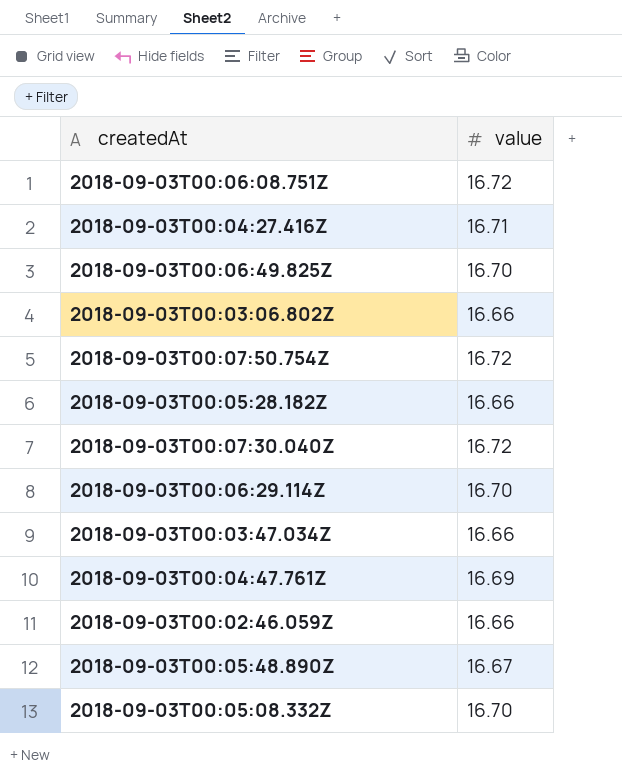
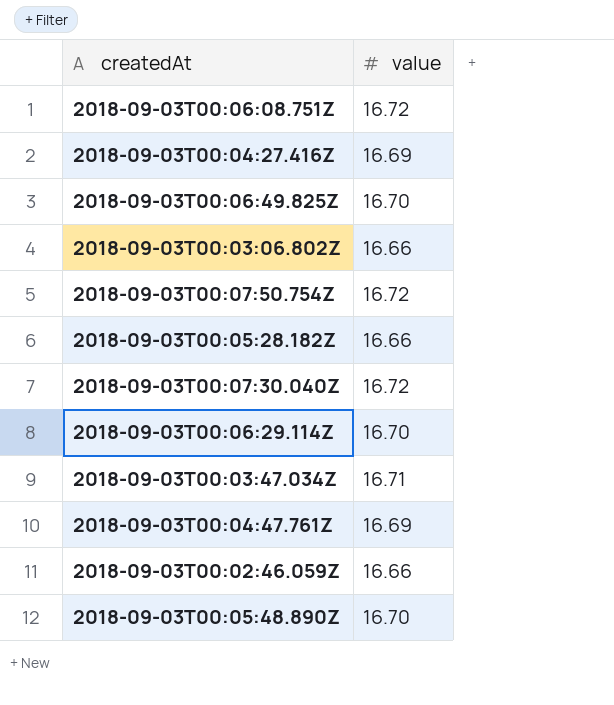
row 2018-09-03T00:05:08.332Z: 16.70 -> none
2018-09-03T00:04:27.416Z | value: 16.71 -> 16.69
2018-09-03T00:03:47.034Z | value: 16.66 -> 16.71
2018-09-03T00:05:48.890Z | value: 16.67 -> 16.70

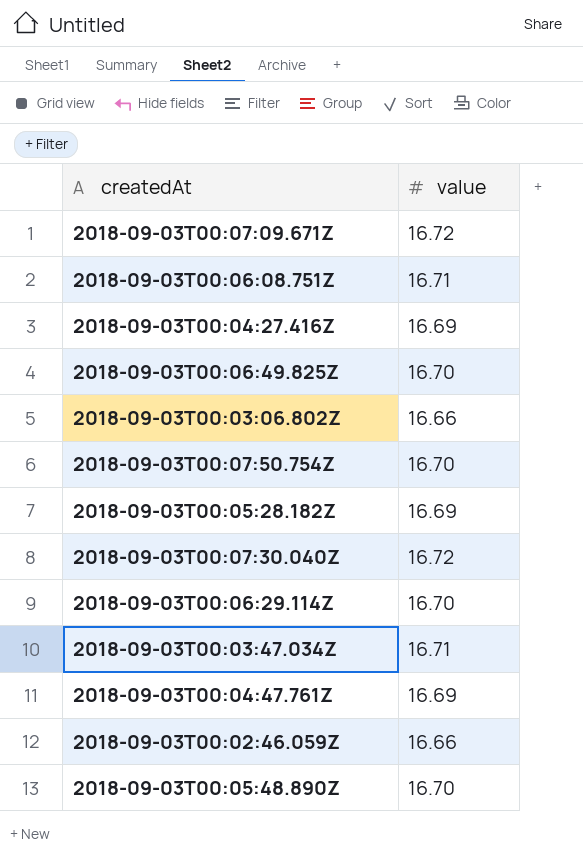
row 2018-09-03T00:07:09.671Z: none -> 16.72
2018-09-03T00:06:08.751Z | value: 16.72 -> 16.71
2018-09-03T00:07:50.754Z | value: 16.72 -> 16.70
2018-09-03T00:05:28.182Z | value: 16.66 -> 16.69

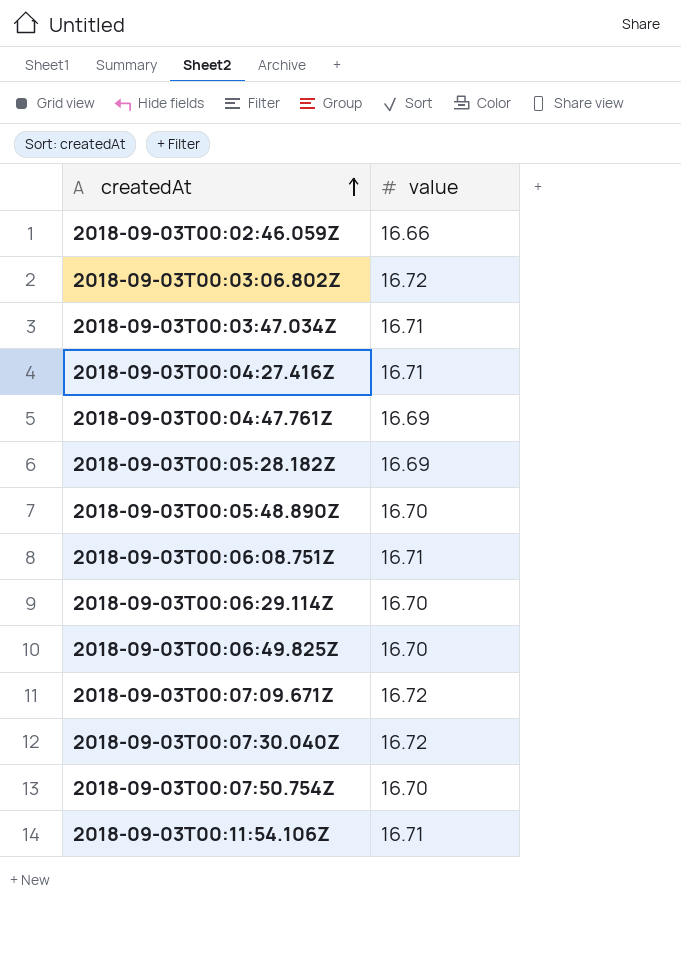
row order: none -> createdAt ascending
2018-09-03T00:03:06.802Z | value: 16.66 -> 16.72
2018-09-03T00:04:27.416Z | value: 16.69 -> 16.71
row 2018-09-03T00:11:54.106Z: none -> 16.71

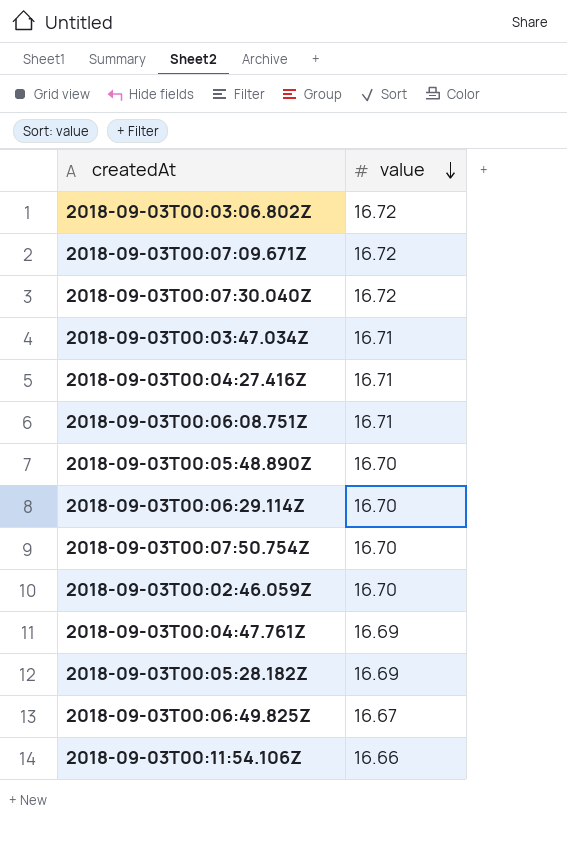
row order: createdAt ascending -> value descending
2018-09-03T00:02:46.059Z | value: 16.66 -> 16.70
2018-09-03T00:06:49.825Z | value: 16.70 -> 16.67
2018-09-03T00:11:54.106Z | value: 16.71 -> 16.66

